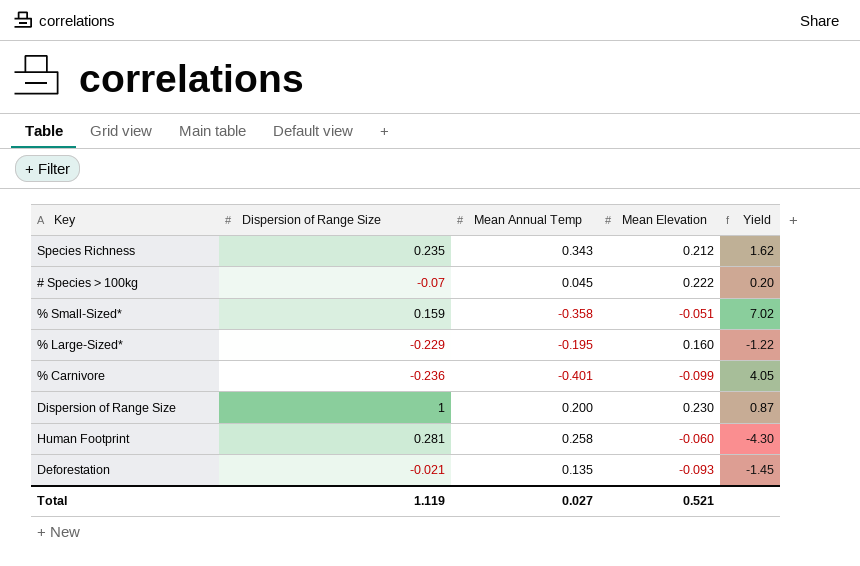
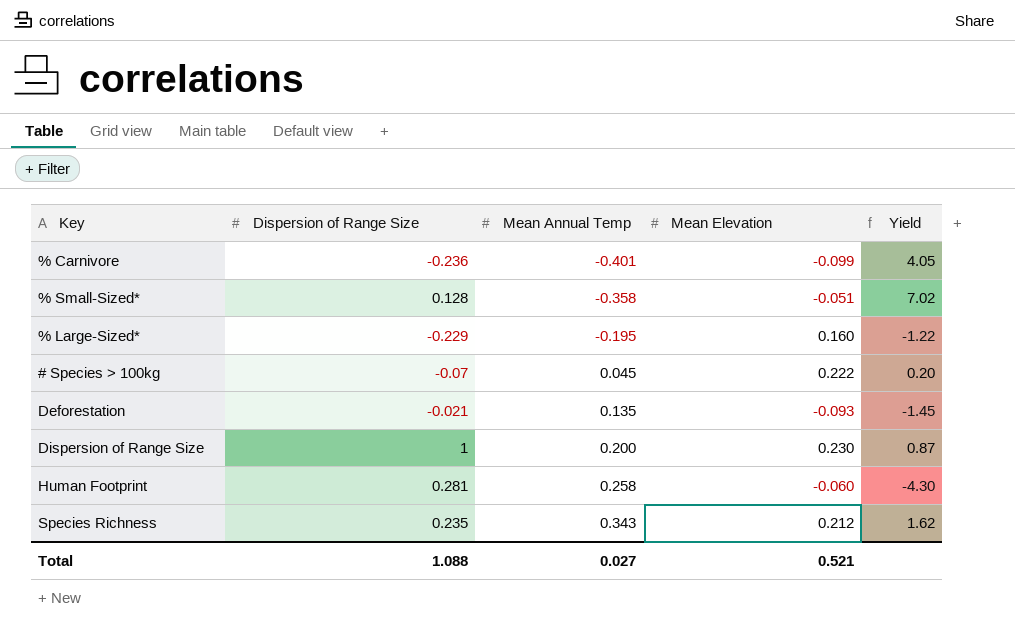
row order: none -> Mean Annual Temp ascending
% Small-Sized* | Dispersion of Range Size: 0.159 -> 0.128
Total | Dispersion of Range Size: 1.119 -> 1.088

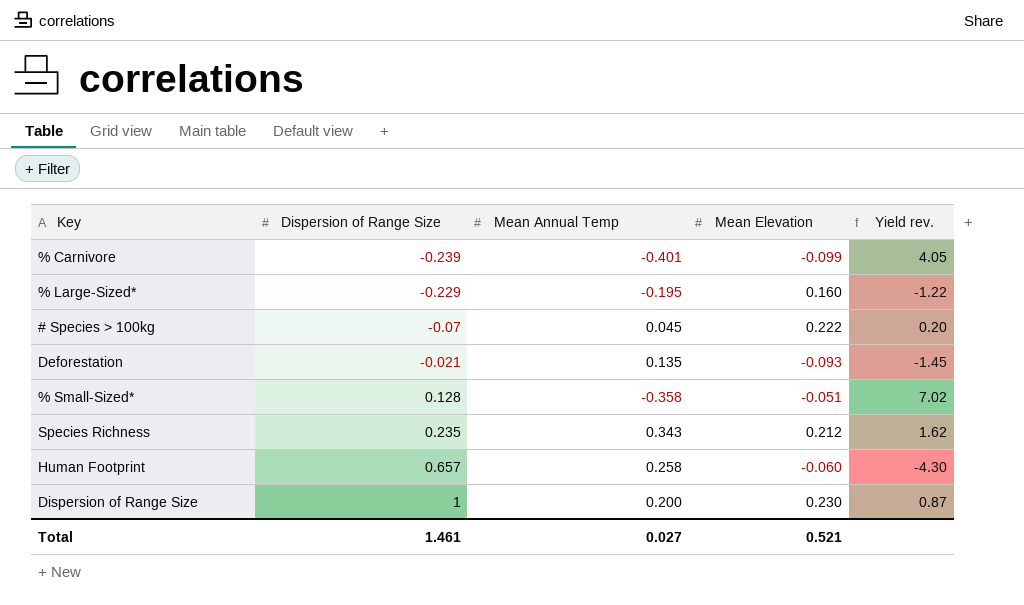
row order: Mean Annual Temp ascending -> Dispersion of Range Size ascending
column name: Yield -> Yield rev.
% Carnivore | Dispersion of Range Size: -0.236 -> -0.239
Human Footprint | Dispersion of Range Size: 0.281 -> 0.657
Total | Dispersion of Range Size: 1.088 -> 1.461

